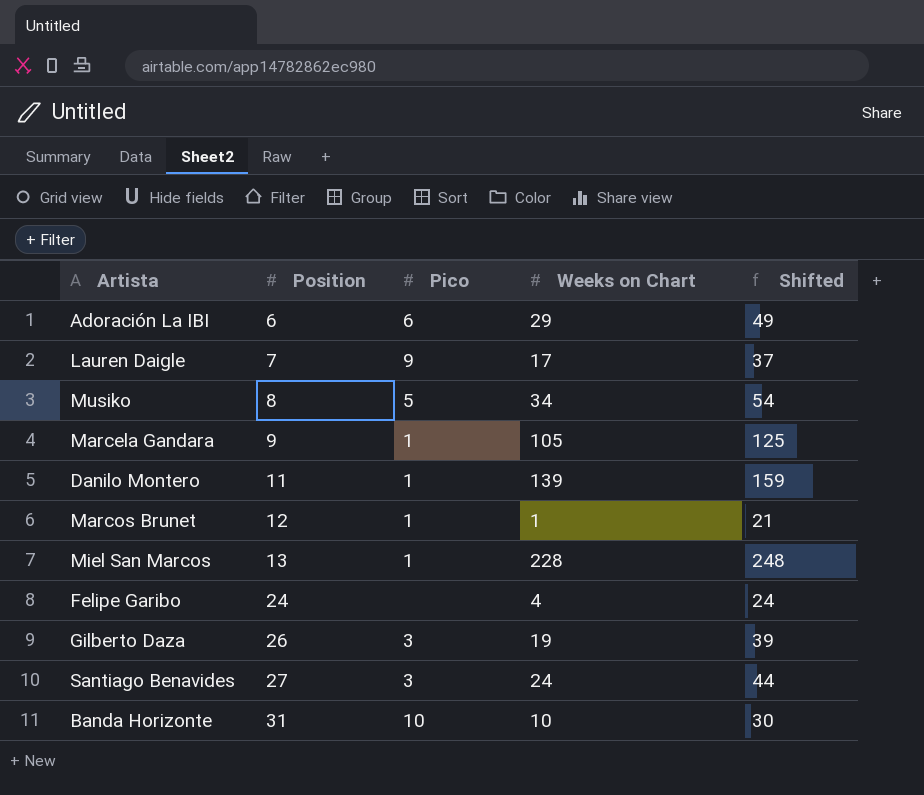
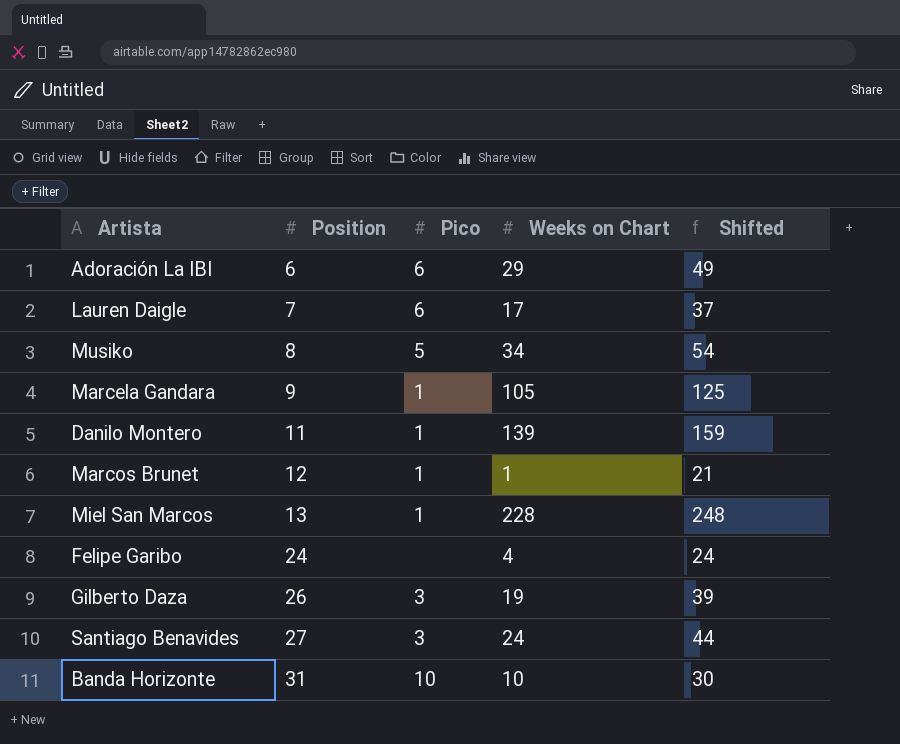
Lauren Daigle | Pico: 9 -> 6

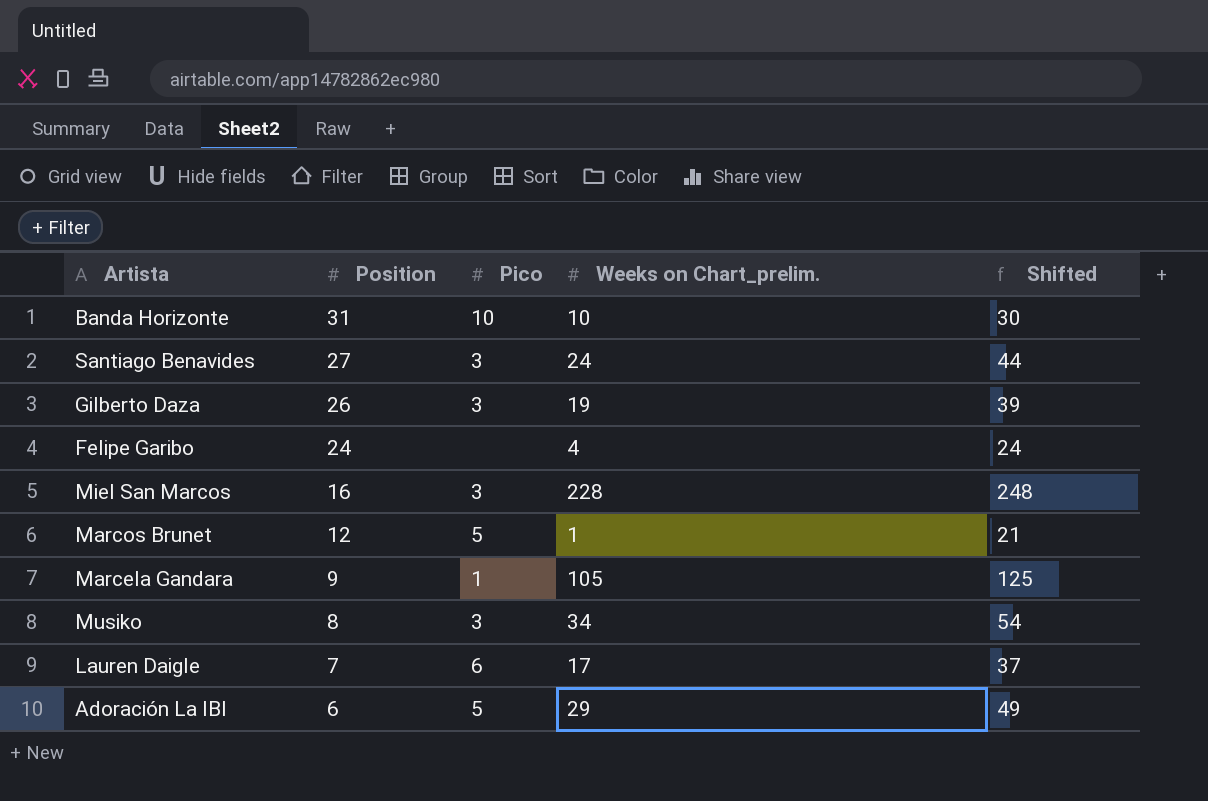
row order: Position ascending -> Position descending
column name: Weeks on Chart -> Weeks on Chart_prelim.
row Danilo Montero: 11 | 1 | 139 | 159 -> none
Miel San Marcos | Position: 13 -> 16
Miel San Marcos | Pico: 1 -> 3
Marcos Brunet | Pico: 1 -> 5
Musiko | Pico: 5 -> 3
Adoración La IBI | Pico: 6 -> 5

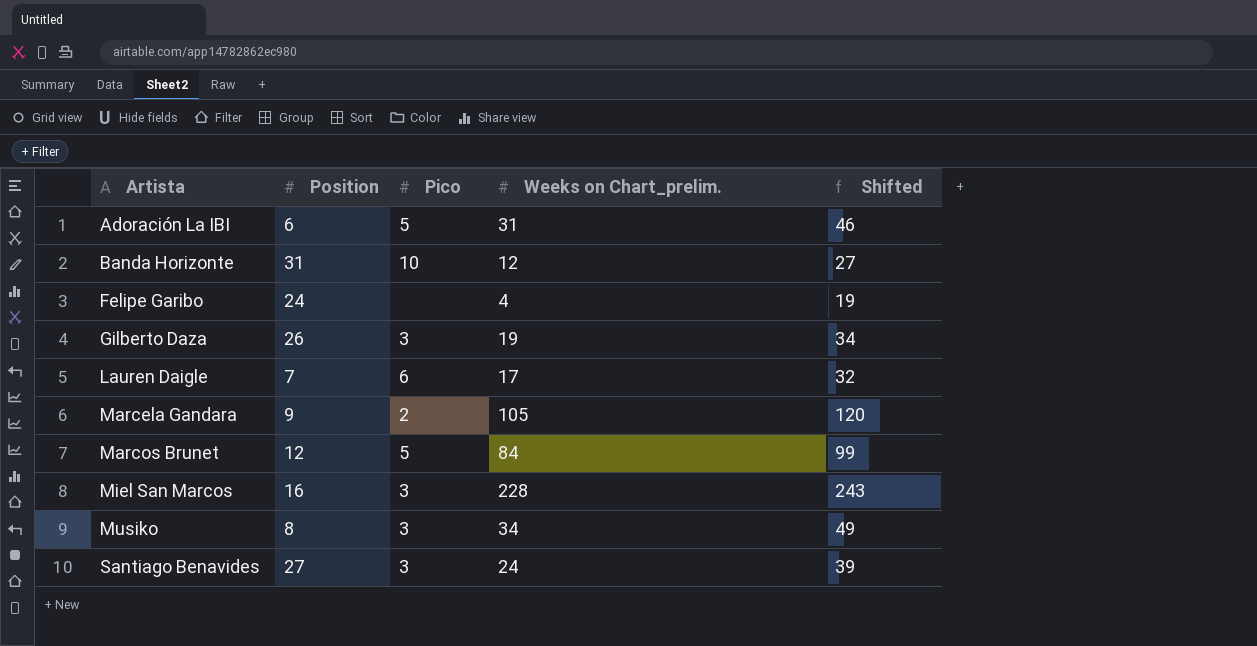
row order: Position descending -> Artista ascending
column Shifted | formula: [Weeks on Chart_prelim.] + 20 -> [Weeks on Chart_prelim.] + 15
Adoración La IBI | Weeks on Chart_prelim.: 29 -> 31
Banda Horizonte | Weeks on Chart_prelim.: 10 -> 12
Marcela Gandara | Pico: 1 -> 2
Marcos Brunet | Weeks on Chart_prelim.: 1 -> 84

